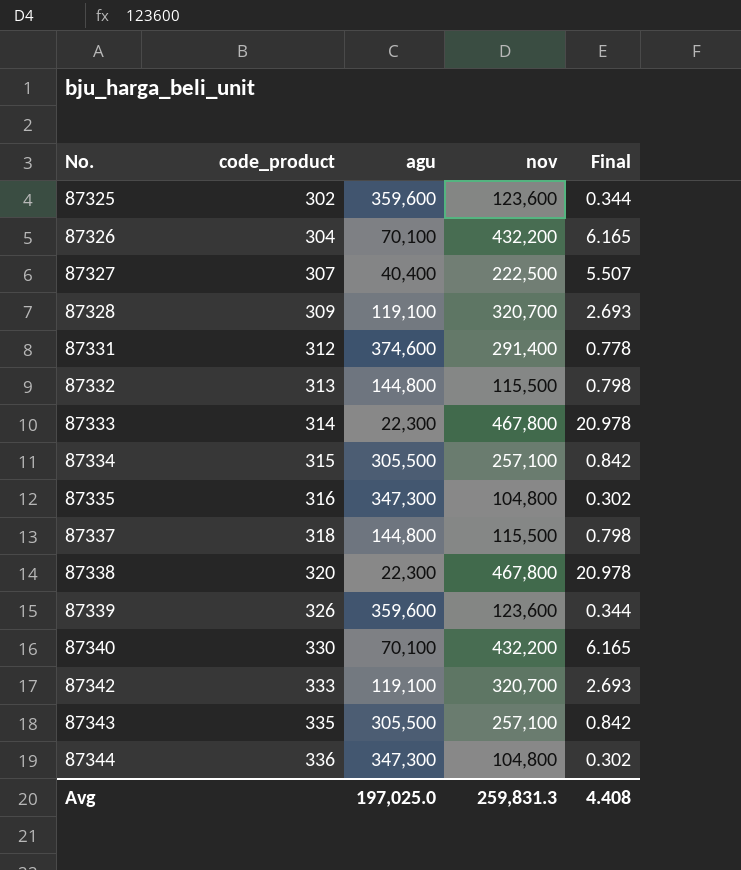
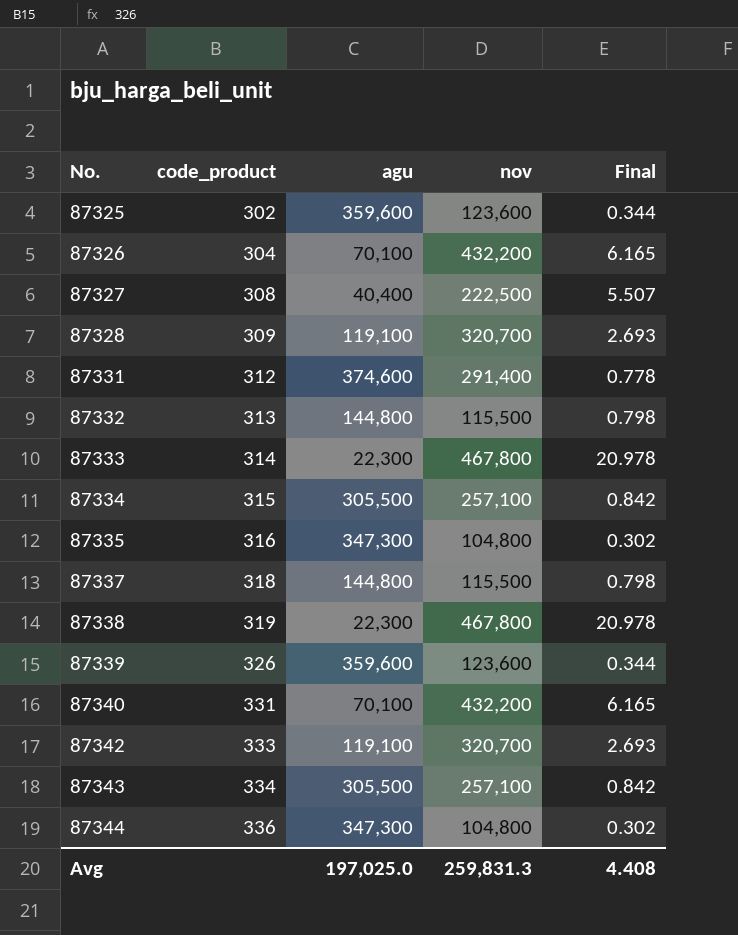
87327 | code_product: 307 -> 308
87338 | code_product: 320 -> 319
87340 | code_product: 330 -> 331
87343 | code_product: 335 -> 334

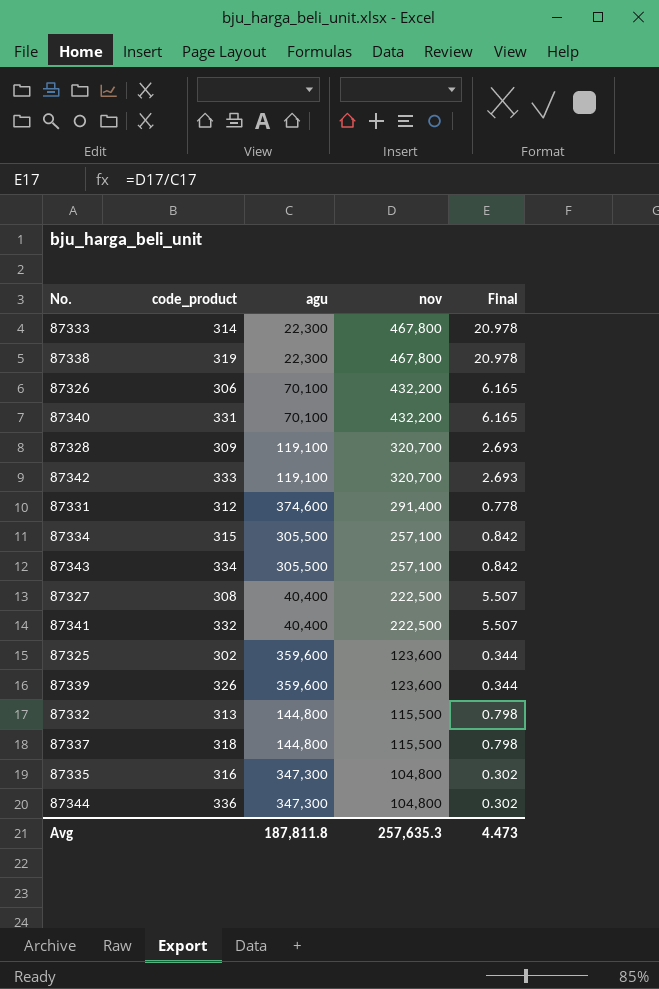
row order: No. ascending -> nov descending
87326 | code_product: 304 -> 306
row 87341: none -> 332 | 40,400 | 222,500 | 5.507
Avg | agu: 197,025.0 -> 187,811.8
Avg | nov: 259,831.3 -> 257,635.3
Avg | Final: 4.408 -> 4.473

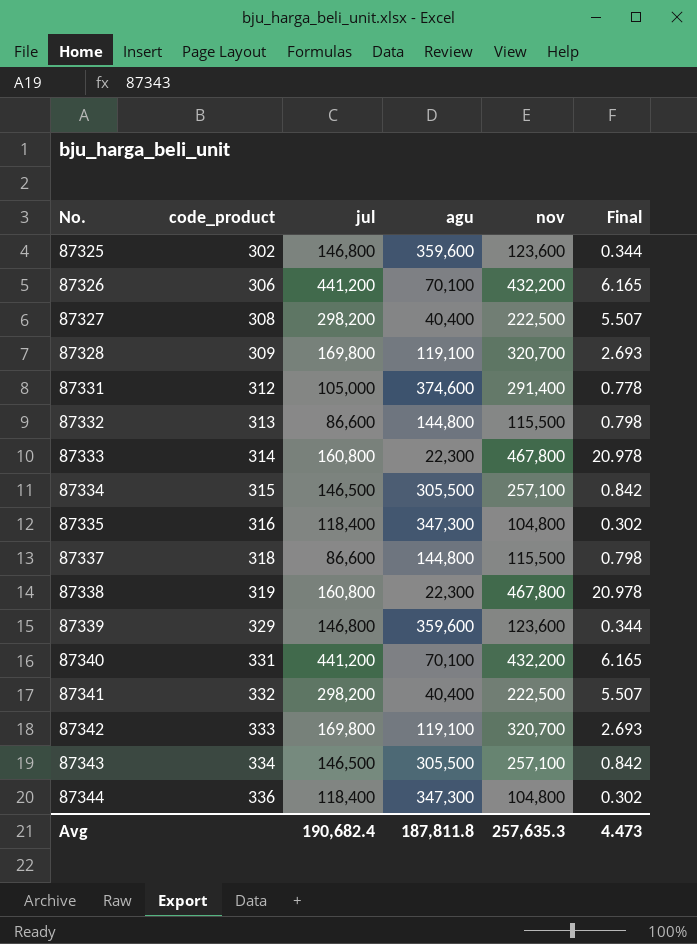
row order: nov descending -> No. ascending
column jul | position: none -> 3
87339 | code_product: 326 -> 329

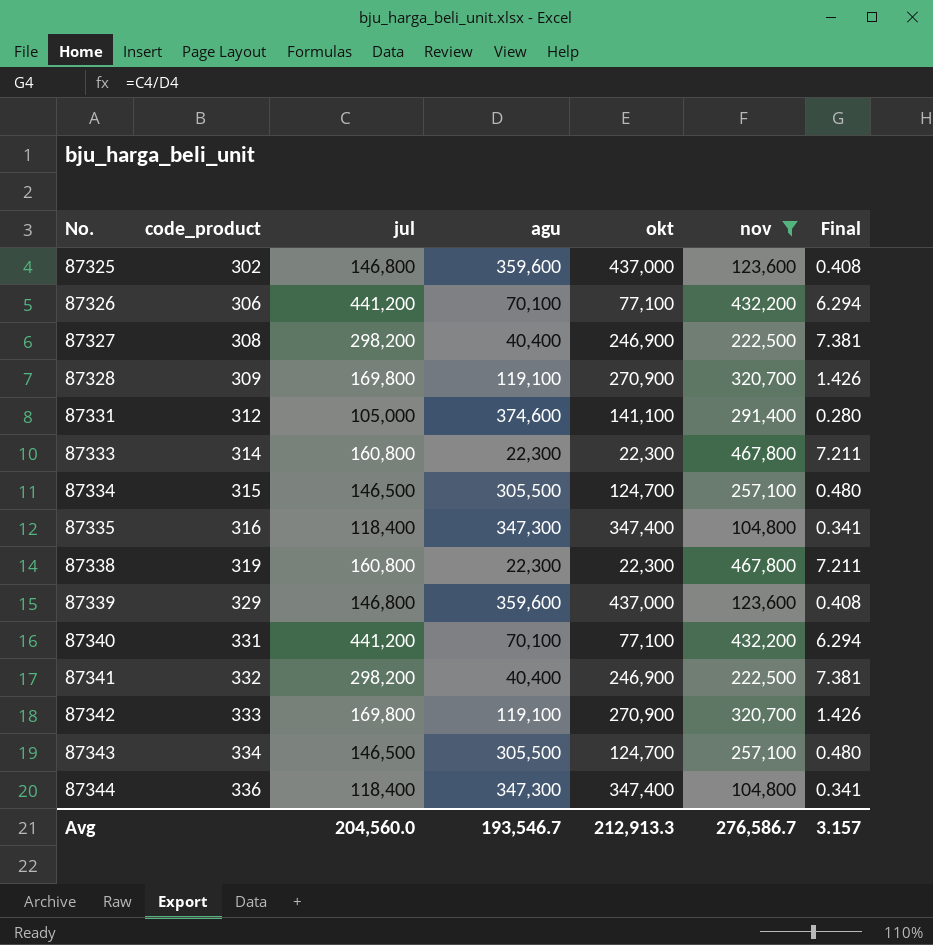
filter: none -> nov != 115,500
column okt | position: none -> 5
column Final | formula: [nov] / [agu] -> [jul] / [agu]
Avg | jul: 190,682.4 -> 204,560.0
Avg | agu: 187,811.8 -> 193,546.7
Avg | nov: 257,635.3 -> 276,586.7
Avg | Final: 4.473 -> 3.157

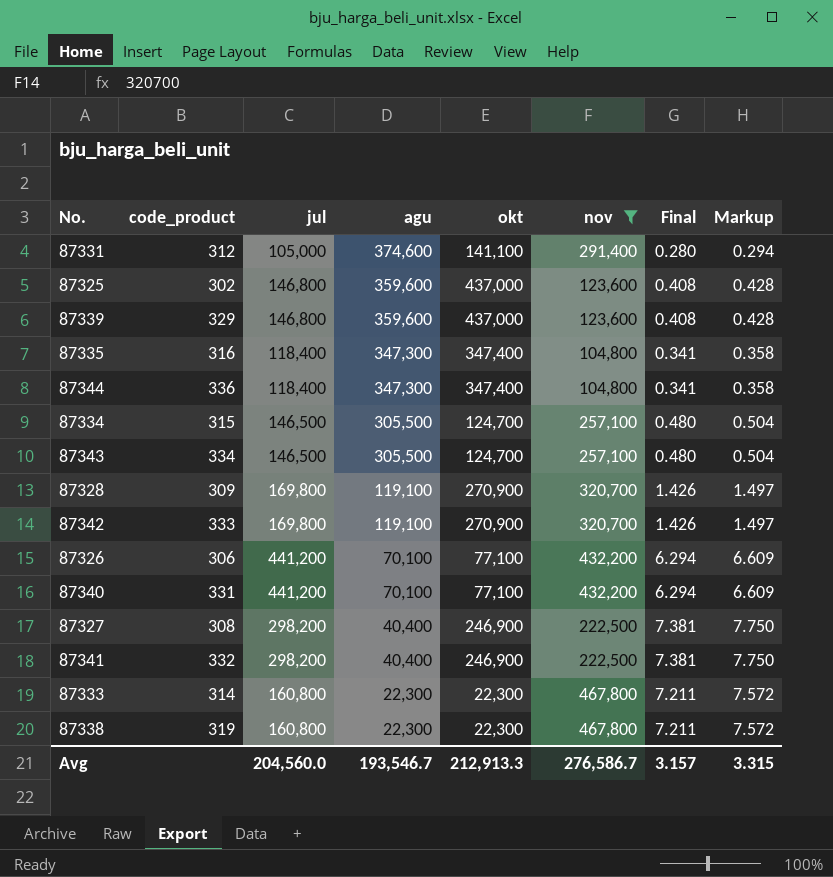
row order: No. ascending -> agu descending
column Markup | formula: none -> [Final] * 1.05

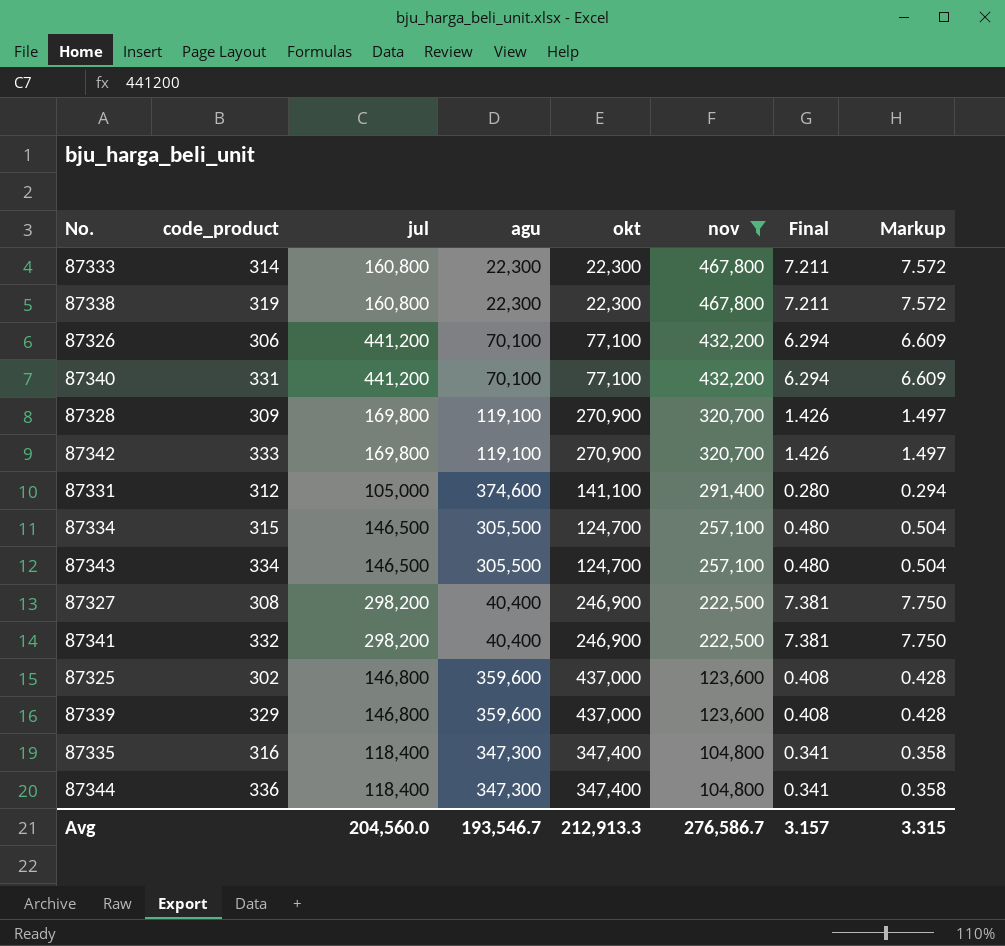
row order: agu descending -> nov descending

